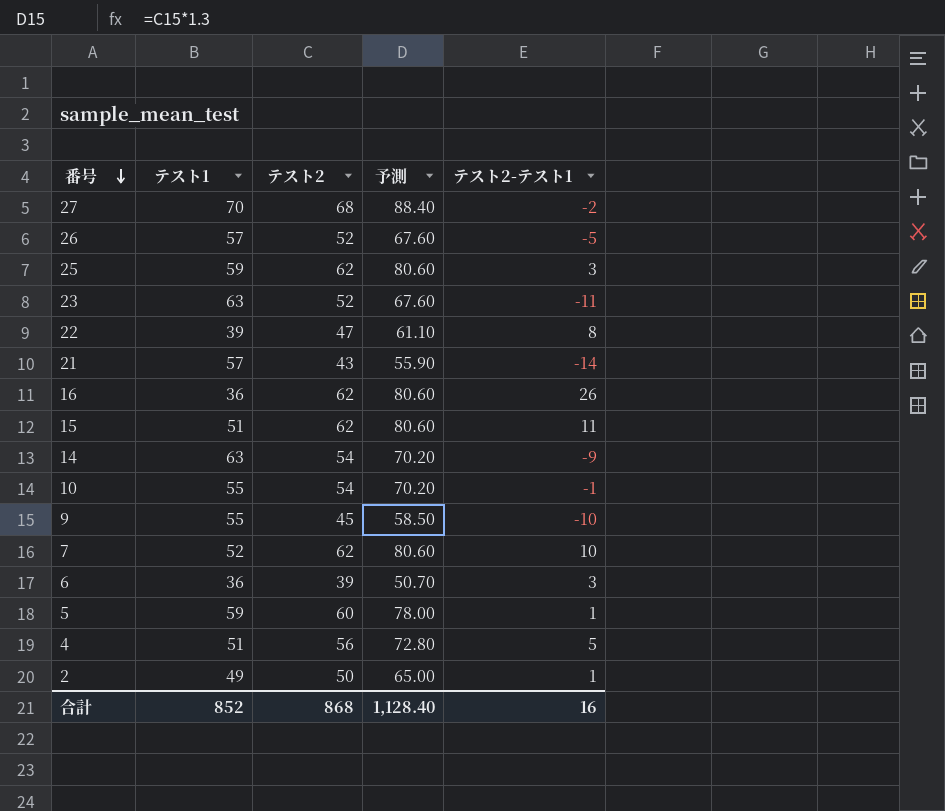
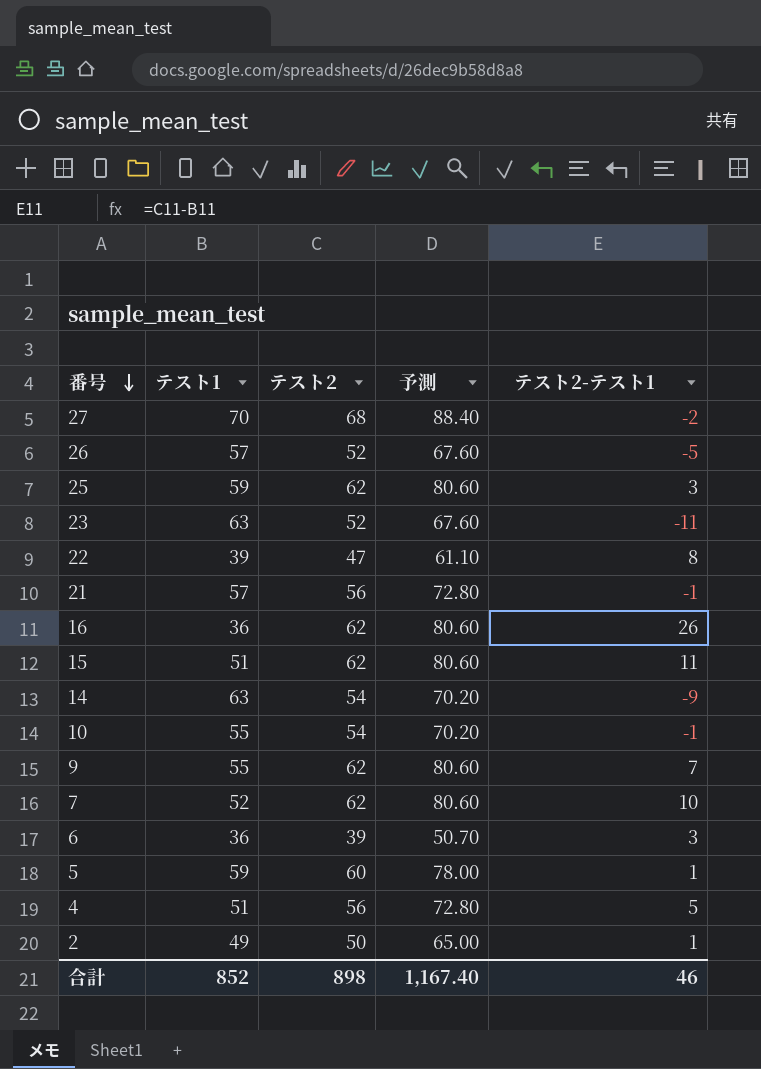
21 | テスト2: 43 -> 56
21 | 予測: 55.90 -> 72.80
21 | テスト2-テスト1: -14 -> -1
9 | テスト2: 45 -> 62
9 | 予測: 58.50 -> 80.60
9 | テスト2-テスト1: -10 -> 7
合計 | テスト2: 868 -> 898
合計 | 予測: 1,128.40 -> 1,167.40
合計 | テスト2-テスト1: 16 -> 46

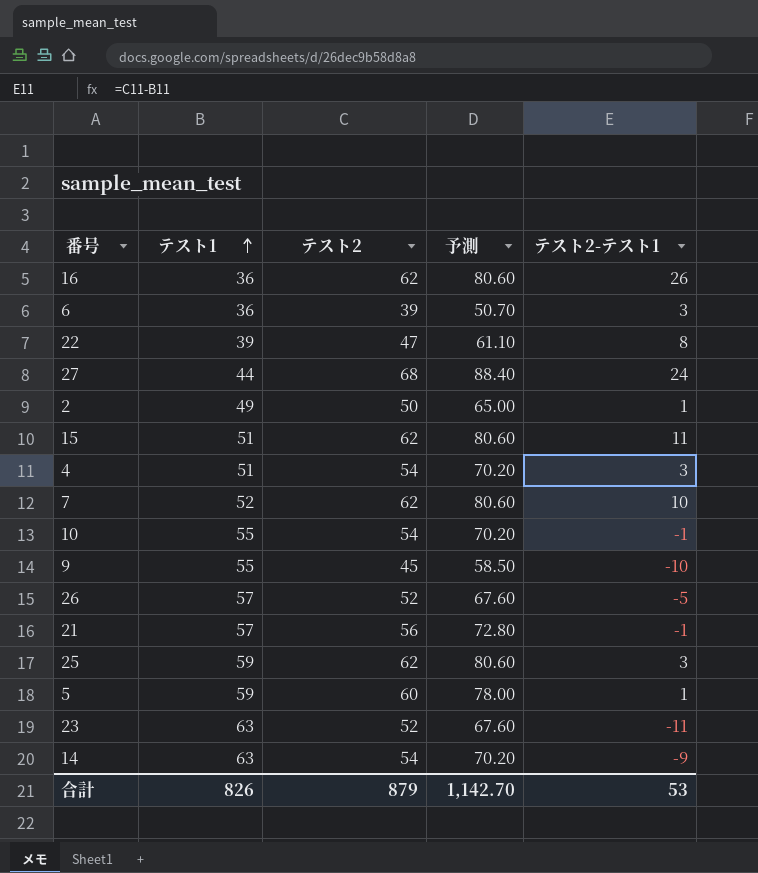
row order: 番号 descending -> テスト1 ascending
27 | テスト1: 70 -> 44
27 | テスト2-テスト1: -2 -> 24
4 | テスト2: 56 -> 54
4 | 予測: 72.80 -> 70.20
4 | テスト2-テスト1: 5 -> 3
9 | テスト2: 62 -> 45
9 | 予測: 80.60 -> 58.50
9 | テスト2-テスト1: 7 -> -10
合計 | テスト1: 852 -> 826
合計 | テスト2: 898 -> 879
合計 | 予測: 1,167.40 -> 1,142.70
合計 | テスト2-テスト1: 46 -> 53

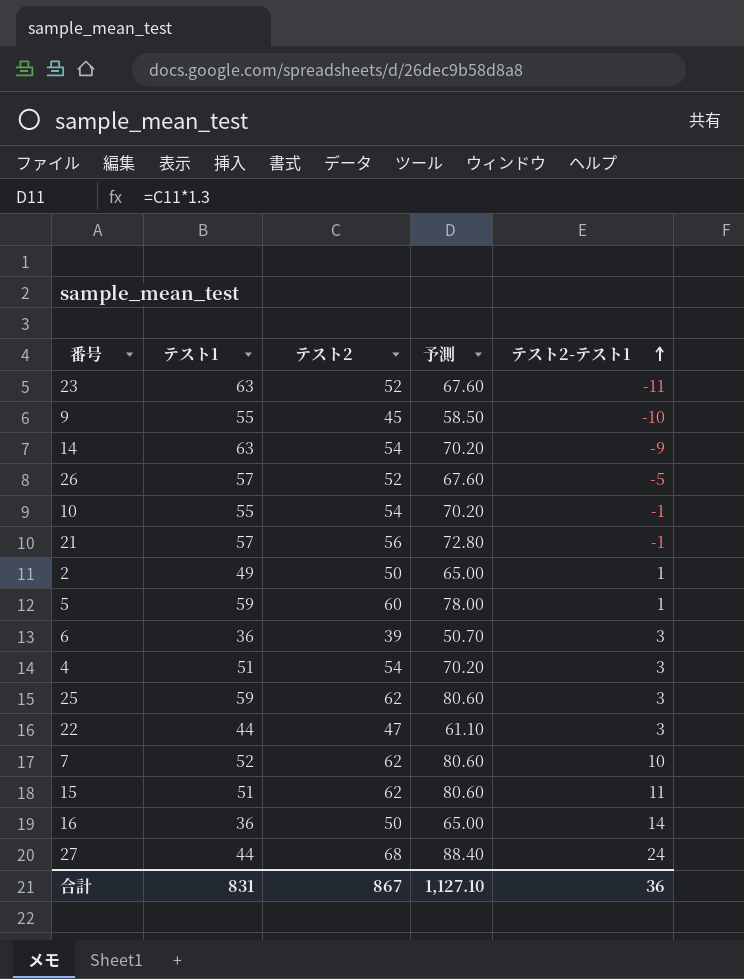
row order: テスト1 ascending -> テスト2-テスト1 ascending
22 | テスト1: 39 -> 44
22 | テスト2-テスト1: 8 -> 3
16 | テスト2: 62 -> 50
16 | 予測: 80.60 -> 65.00
16 | テスト2-テスト1: 26 -> 14
合計 | テスト1: 826 -> 831
合計 | テスト2: 879 -> 867
合計 | 予測: 1,142.70 -> 1,127.10
合計 | テスト2-テスト1: 53 -> 36

